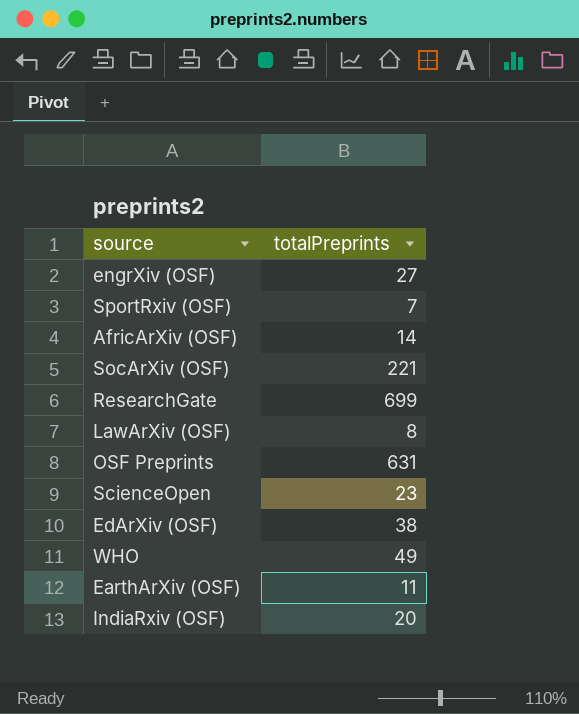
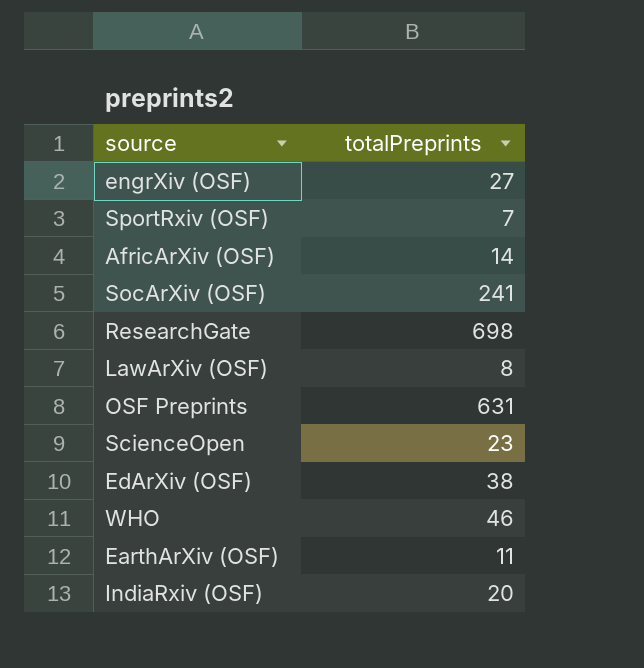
SocArXiv (OSF) | totalPreprints: 221 -> 241
ResearchGate | totalPreprints: 699 -> 698
WHO | totalPreprints: 49 -> 46

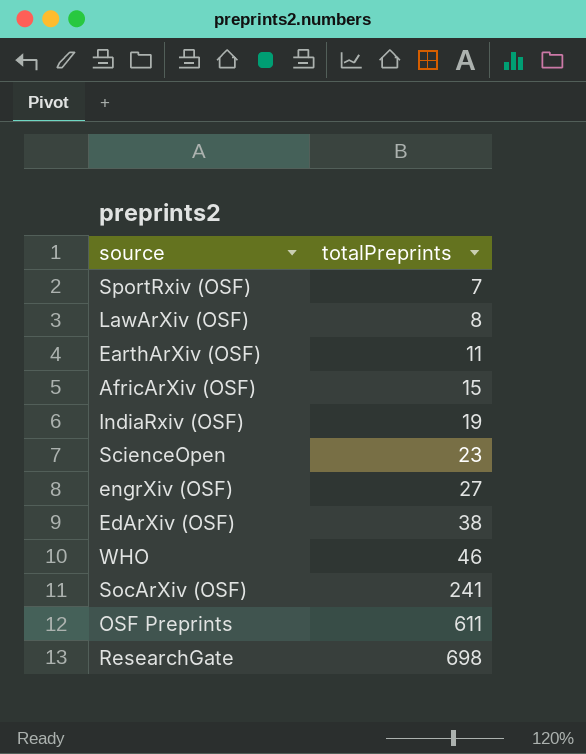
row order: none -> totalPreprints ascending
AfricArXiv (OSF) | totalPreprints: 14 -> 15
IndiaRxiv (OSF) | totalPreprints: 20 -> 19
OSF Preprints | totalPreprints: 631 -> 611

